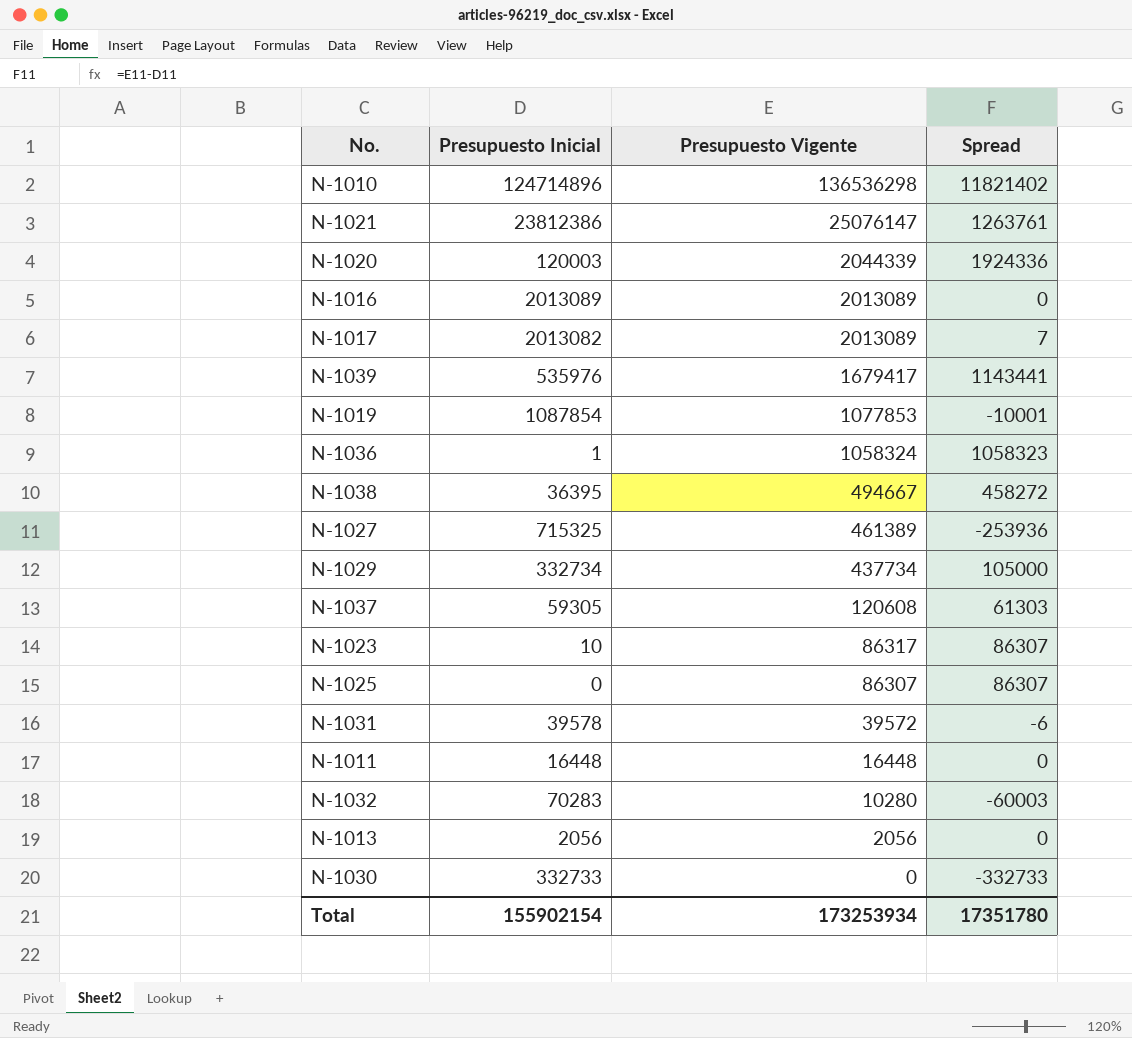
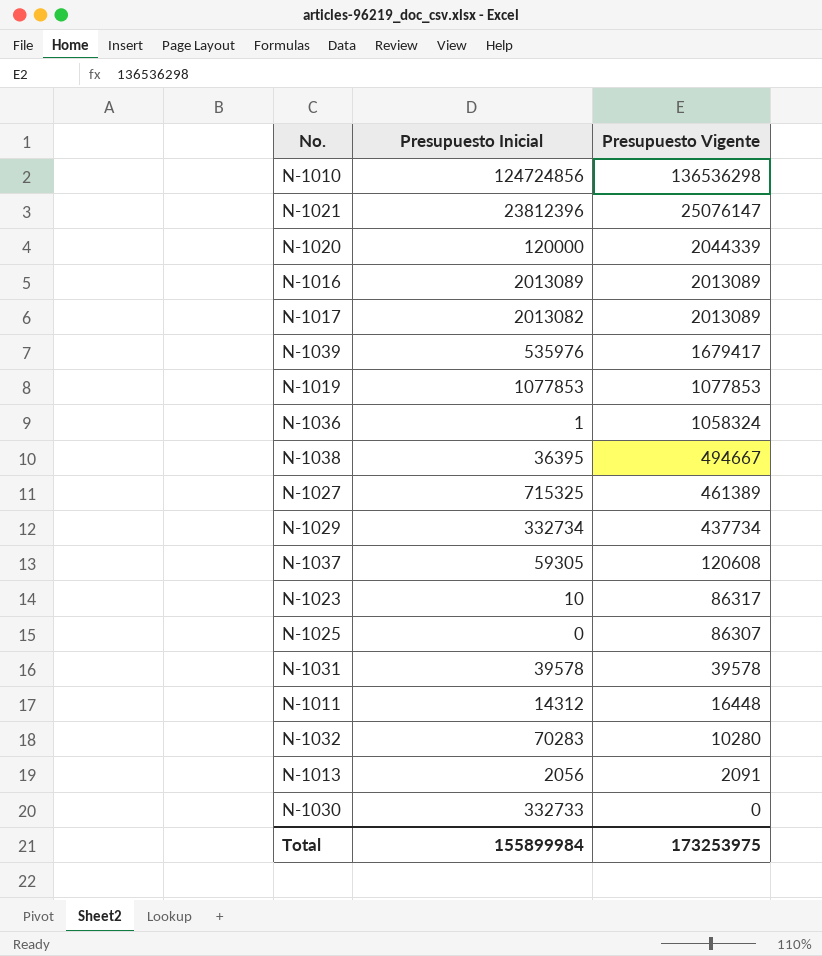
column Spread | formula: [Presupuesto Vigente] - [Presupuesto Inicial] -> none
N-1010 | Presupuesto Inicial: 124714896 -> 124724856
N-1021 | Presupuesto Inicial: 23812386 -> 23812396
N-1020 | Presupuesto Inicial: 120003 -> 120000
N-1019 | Presupuesto Inicial: 1087854 -> 1077853
N-1031 | Presupuesto Vigente: 39572 -> 39578
N-1011 | Presupuesto Inicial: 16448 -> 14312
N-1013 | Presupuesto Vigente: 2056 -> 2091
Total | Presupuesto Inicial: 155902154 -> 155899984
Total | Presupuesto Vigente: 173253934 -> 173253975

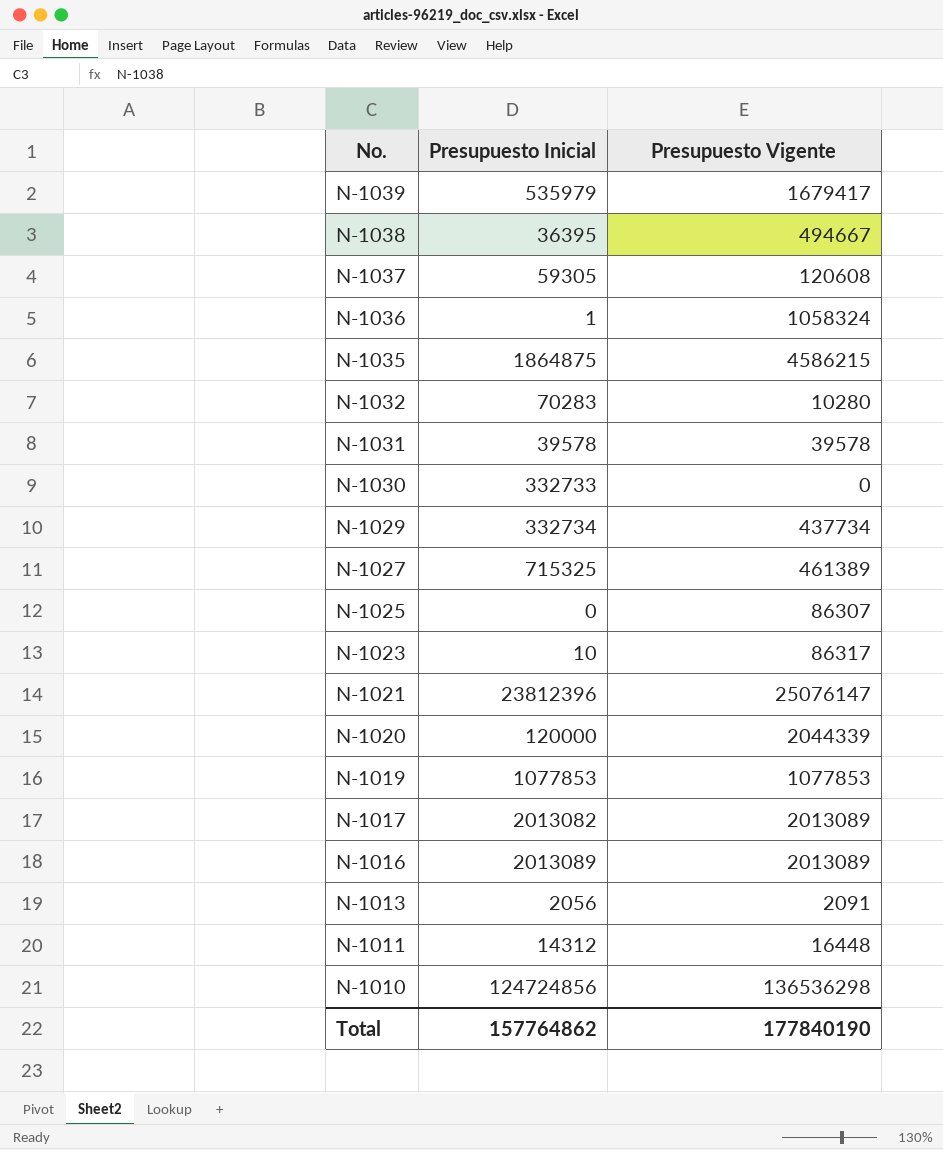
row order: Presupuesto Vigente descending -> No. descending
N-1039 | Presupuesto Inicial: 535976 -> 535979
row N-1035: none -> 1864875 | 4586215
Total | Presupuesto Inicial: 155899984 -> 157764862
Total | Presupuesto Vigente: 173253975 -> 177840190

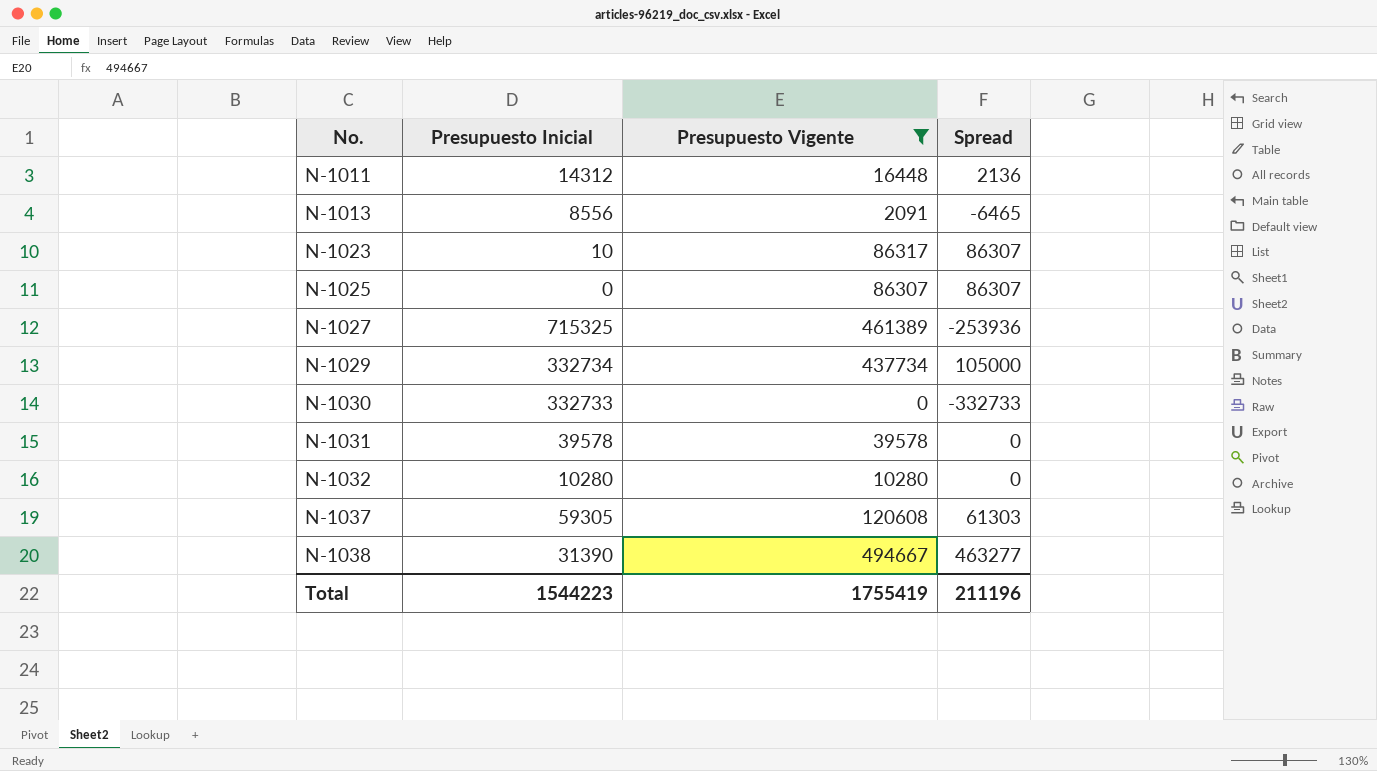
filter: none -> Presupuesto Vigente <= 494667
row order: No. descending -> No. ascending
column Spread | formula: none -> [Presupuesto Vigente] - [Presupuesto Inicial]
N-1013 | Presupuesto Inicial: 2056 -> 8556
N-1032 | Presupuesto Inicial: 70283 -> 10280
N-1038 | Presupuesto Inicial: 36395 -> 31390
Total | Presupuesto Inicial: 157764862 -> 1544223
Total | Presupuesto Vigente: 177840190 -> 1755419

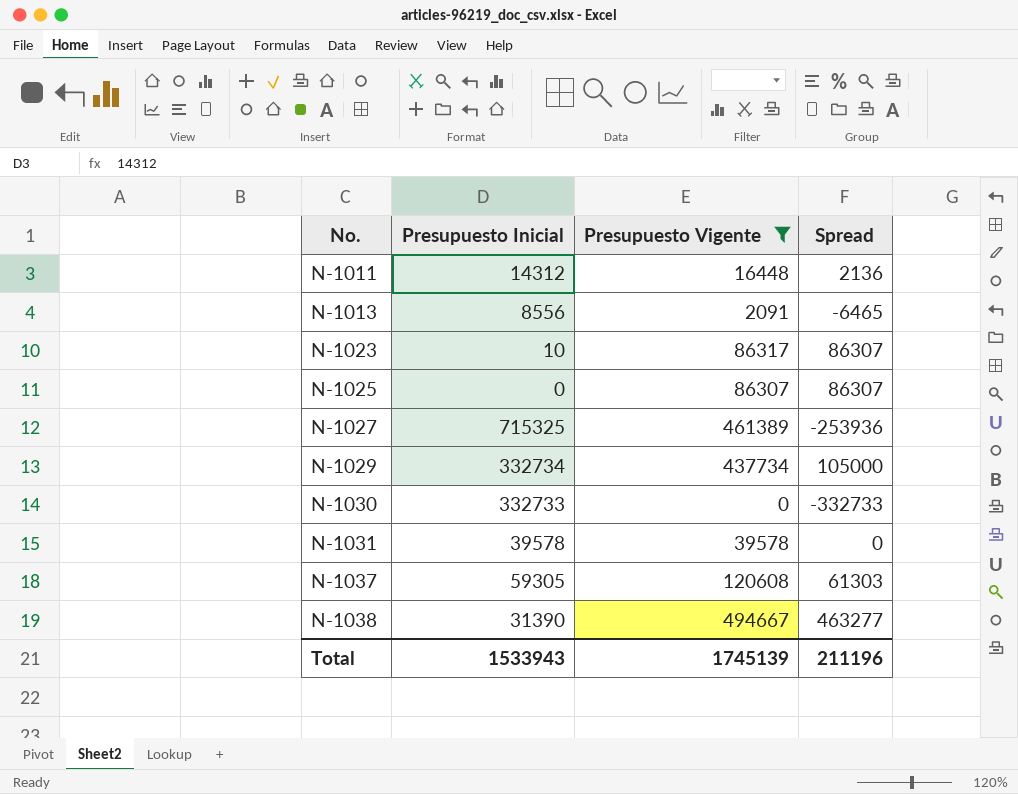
row N-1032: 10280 | 10280 | 0 -> none
Total | Presupuesto Inicial: 1544223 -> 1533943
Total | Presupuesto Vigente: 1755419 -> 1745139

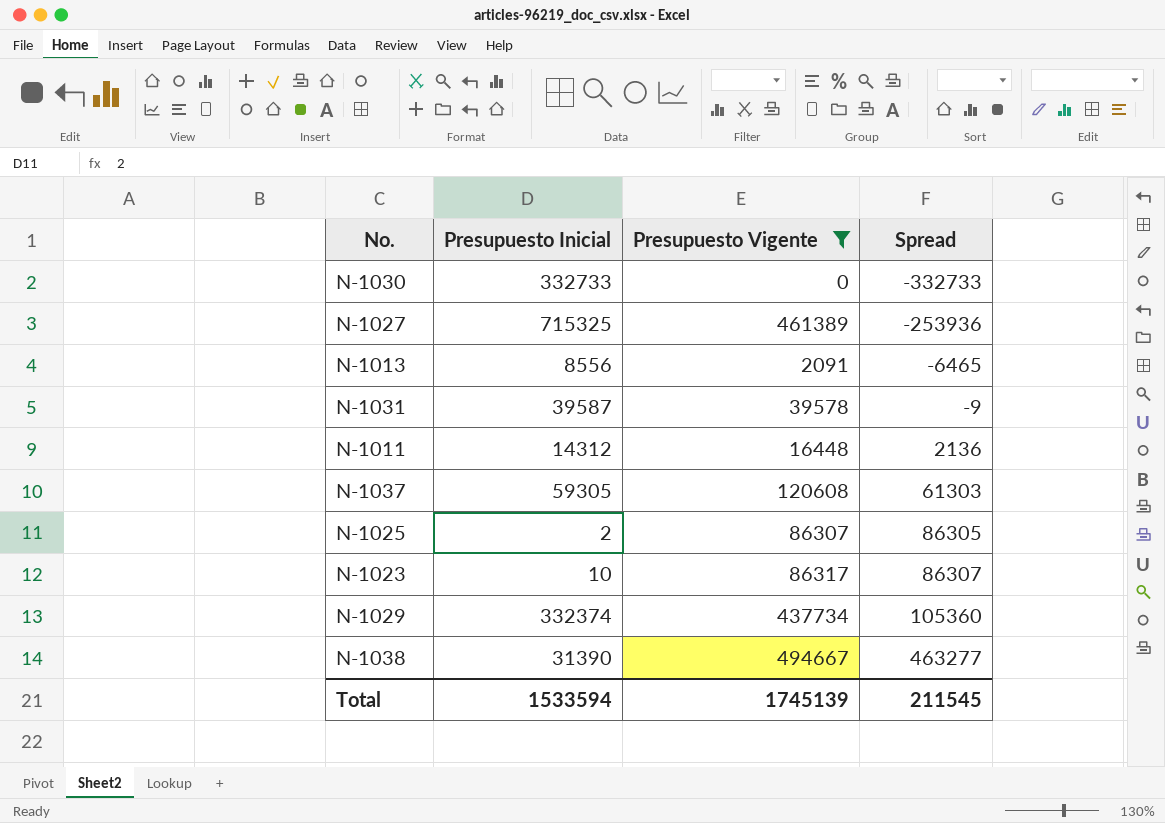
row order: No. ascending -> Spread ascending
N-1031 | Presupuesto Inicial: 39578 -> 39587
N-1031 | Spread: 0 -> -9
N-1025 | Presupuesto Inicial: 0 -> 2
N-1025 | Spread: 86307 -> 86305
N-1029 | Presupuesto Inicial: 332734 -> 332374
N-1029 | Spread: 105000 -> 105360
Total | Presupuesto Inicial: 1533943 -> 1533594
Total | Spread: 211196 -> 211545

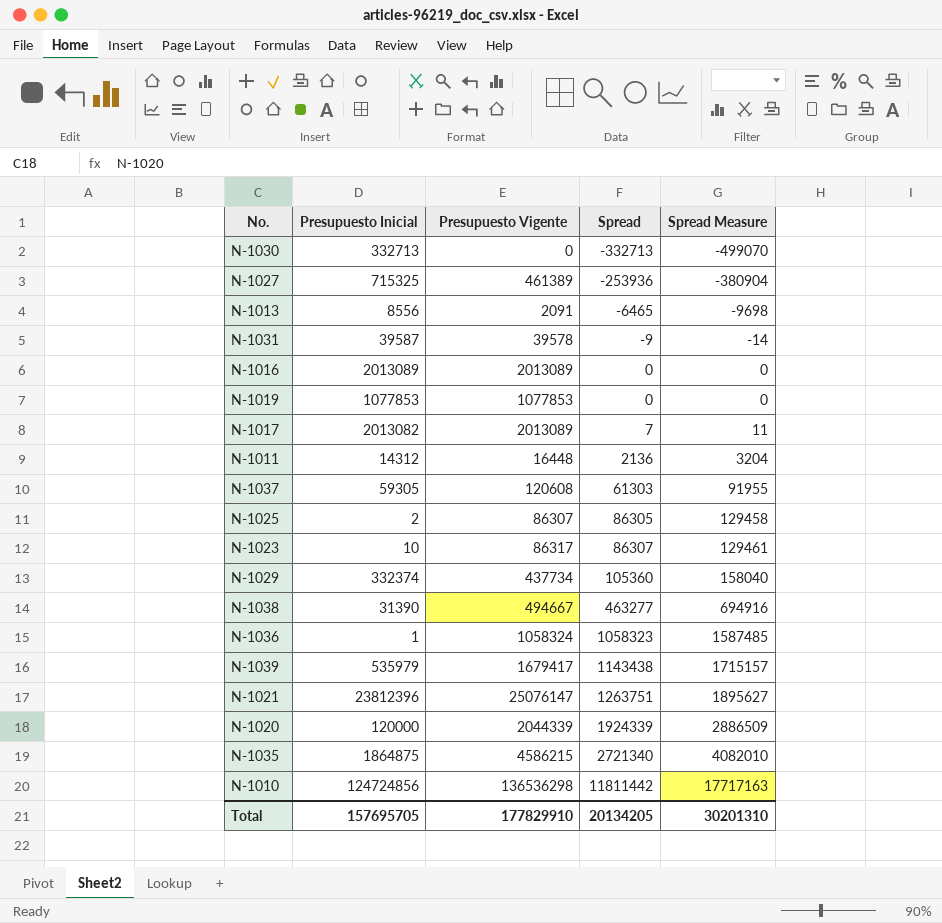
filter: Presupuesto Vigente <= 494667 -> none
column Spread Measure | formula: none -> [Spread] * 1.5
N-1030 | Presupuesto Inicial: 332733 -> 332713
N-1030 | Spread: -332733 -> -332713
Total | Presupuesto Inicial: 1533594 -> 157695705
Total | Presupuesto Vigente: 1745139 -> 177829910
Total | Spread: 211545 -> 20134205

